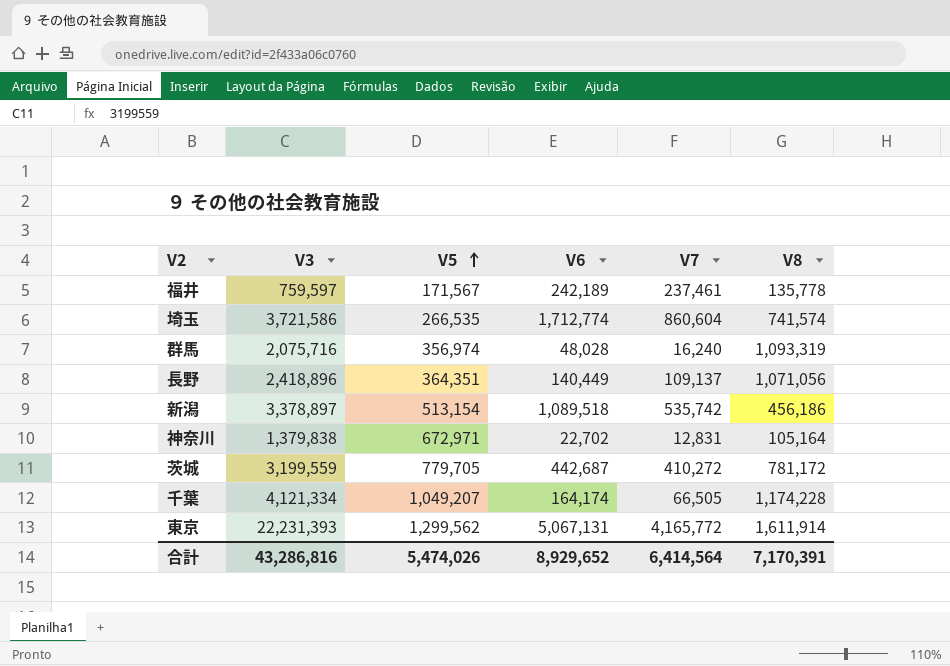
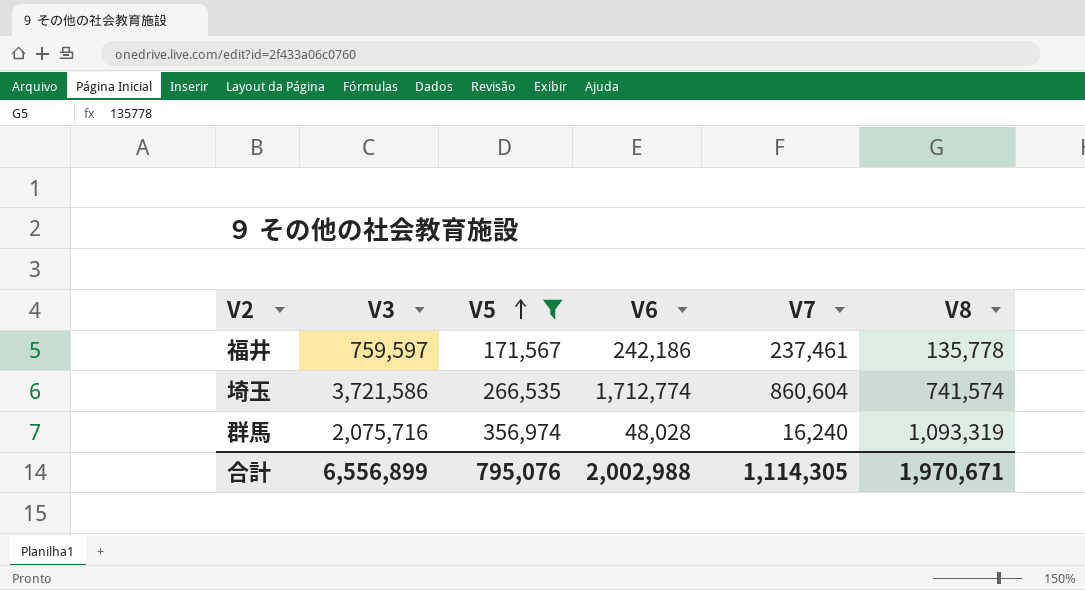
filter: none -> V5 <= 356,974
福井 | V6: 242,189 -> 242,186
合計 | V3: 43,286,816 -> 6,556,899
合計 | V5: 5,474,026 -> 795,076
合計 | V6: 8,929,652 -> 2,002,988
合計 | V7: 6,414,564 -> 1,114,305
合計 | V8: 7,170,391 -> 1,970,671

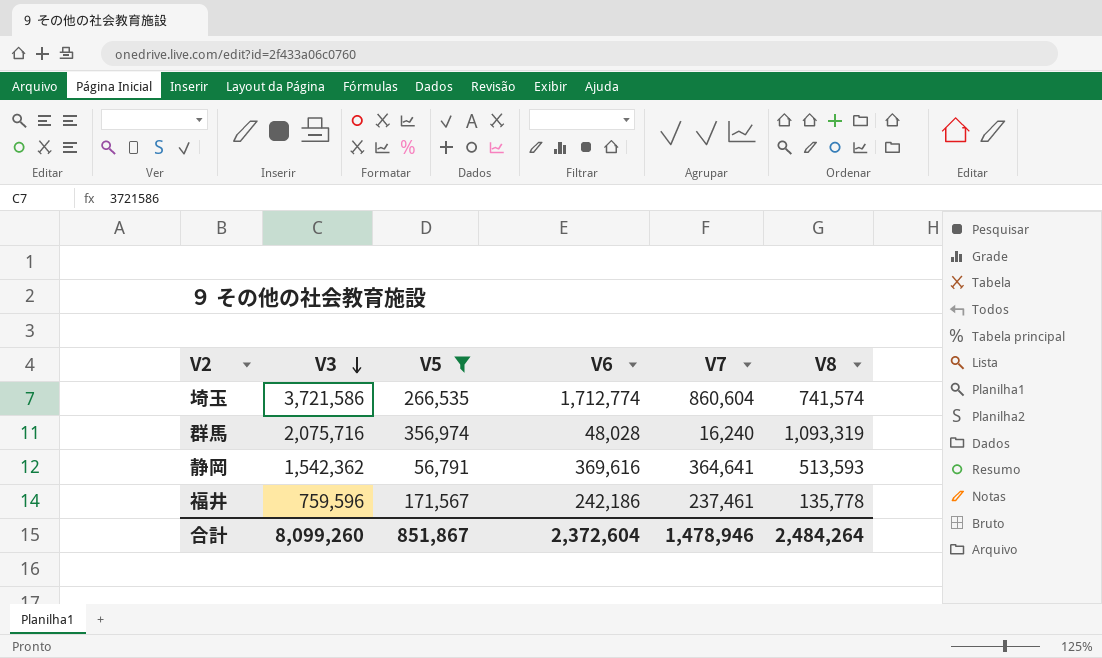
row order: V5 ascending -> V3 descending
row 静岡: none -> 1,542,362 | 56,791 | 369,616 | 364,641 | 513,593
福井 | V3: 759,597 -> 759,596
合計 | V3: 6,556,899 -> 8,099,260
合計 | V5: 795,076 -> 851,867
合計 | V6: 2,002,988 -> 2,372,604
合計 | V7: 1,114,305 -> 1,478,946
合計 | V8: 1,970,671 -> 2,484,264

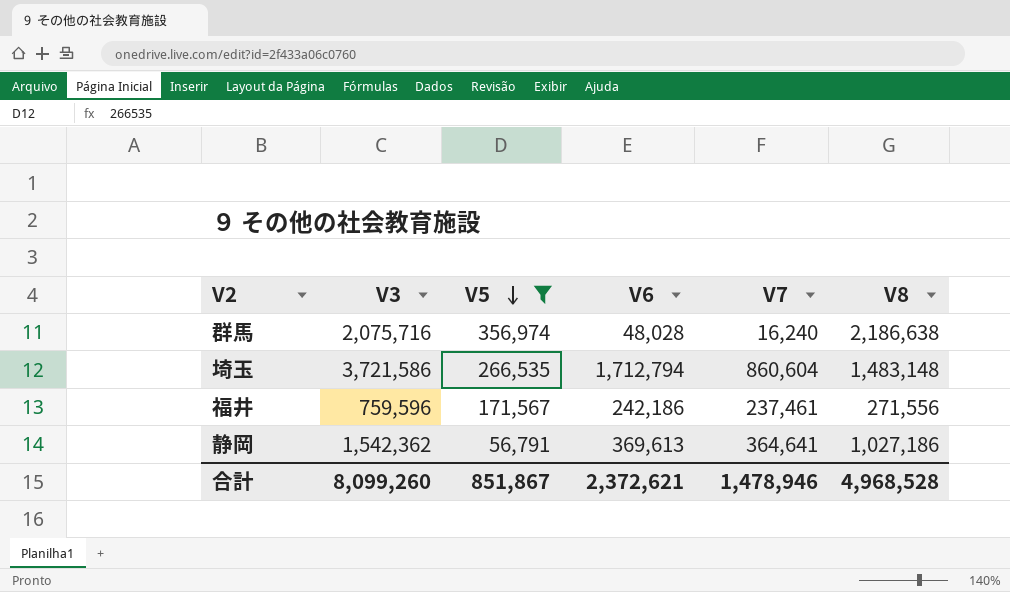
row order: V3 descending -> V5 descending
群馬 | V8: 1,093,319 -> 2,186,638
埼玉 | V6: 1,712,774 -> 1,712,794
埼玉 | V8: 741,574 -> 1,483,148
福井 | V8: 135,778 -> 271,556
静岡 | V6: 369,616 -> 369,613
静岡 | V8: 513,593 -> 1,027,186
合計 | V6: 2,372,604 -> 2,372,621
合計 | V8: 2,484,264 -> 4,968,528

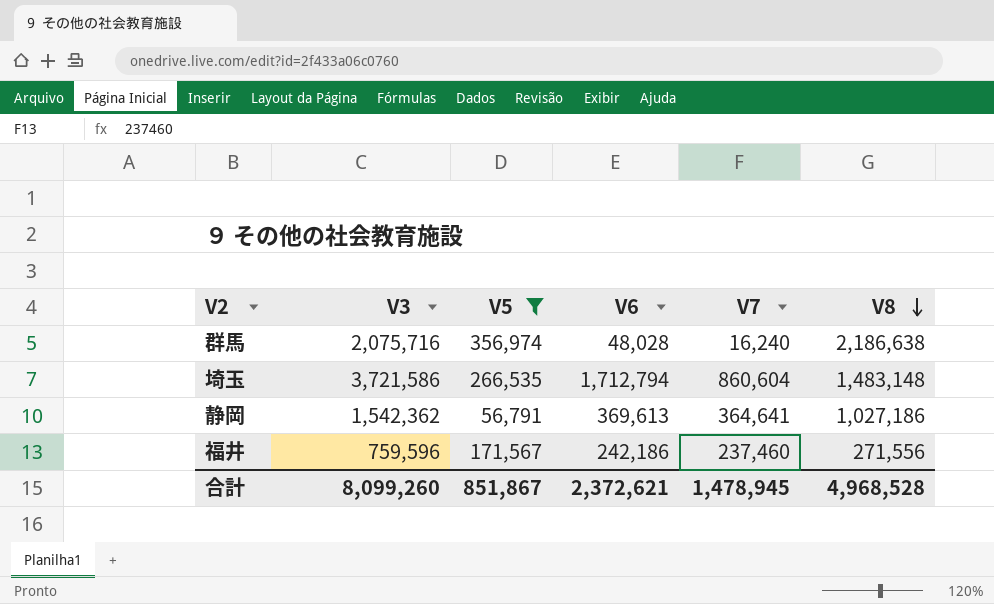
row order: V5 descending -> V8 descending
福井 | V7: 237,461 -> 237,460
合計 | V7: 1,478,946 -> 1,478,945

